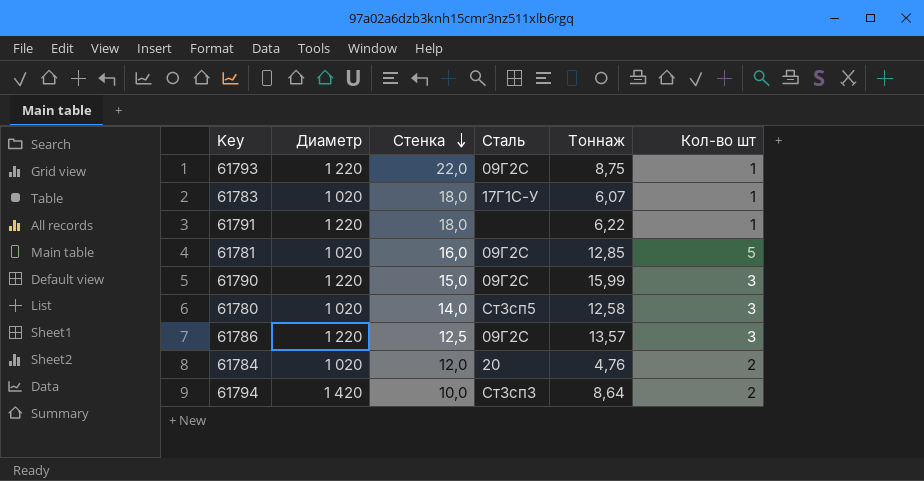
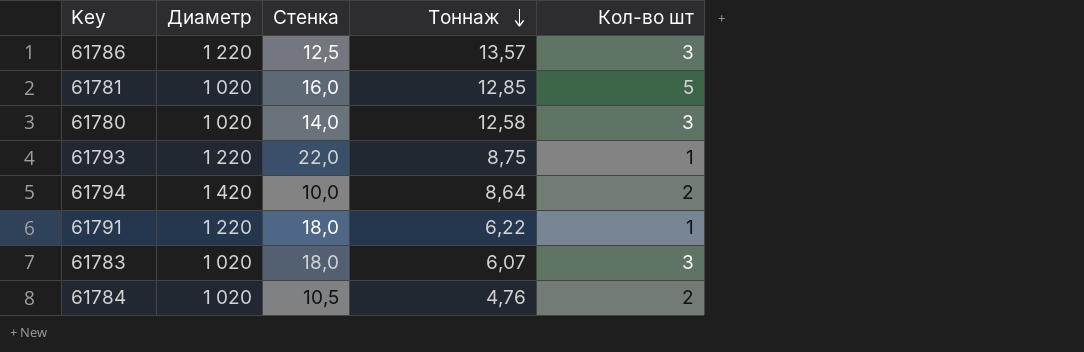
row order: Стенка descending -> Тоннаж descending
column Сталь | position: 4 -> none
row 61790: 1 220 | 15,0 | 09Г2С | 15,99 | 3 -> none
61783 | Кол-во шт: 1 -> 3
61784 | Стенка: 12,0 -> 10,5

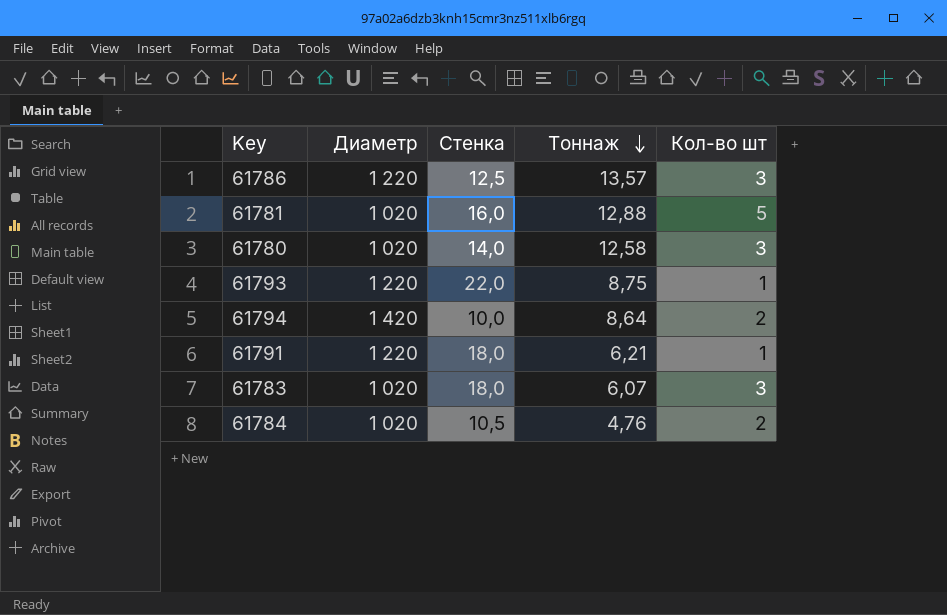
61781 | Тоннаж: 12,85 -> 12,88
61791 | Тоннаж: 6,22 -> 6,21

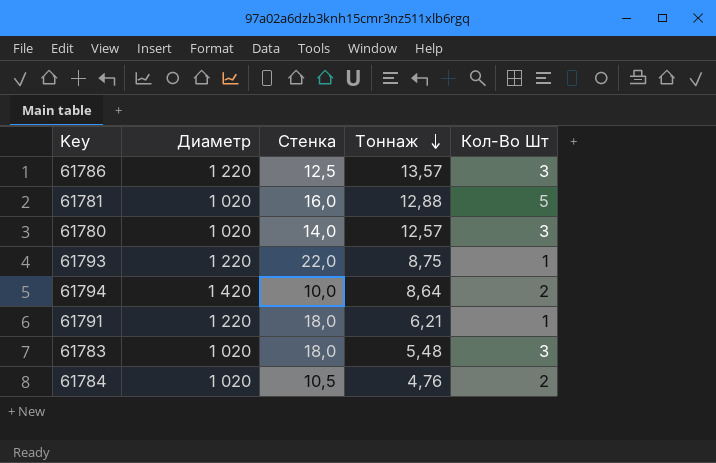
column name: Кол-во шт -> Кол-Во Шт
61780 | Тоннаж: 12,58 -> 12,57
61783 | Тоннаж: 6,07 -> 5,48

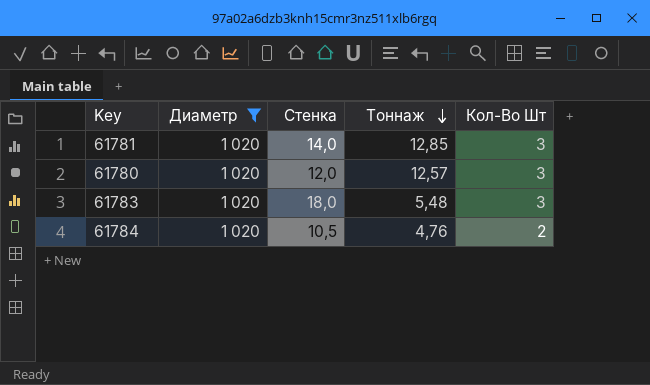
filter: none -> Диаметр = 1 020
61781 | Стенка: 16,0 -> 14,0
61781 | Тоннаж: 12,88 -> 12,85
61781 | Кол-Во Шт: 5 -> 3
61780 | Стенка: 14,0 -> 12,0

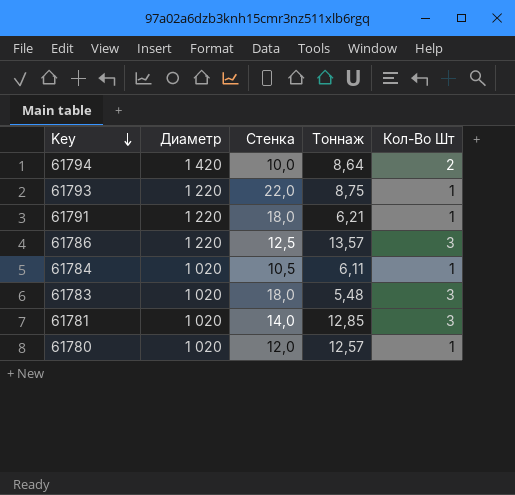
filter: Диаметр = 1 020 -> none
row order: Тоннаж descending -> Key descending
61784 | Тоннаж: 4,76 -> 6,11
61784 | Кол-Во Шт: 2 -> 1
61780 | Кол-Во Шт: 3 -> 1

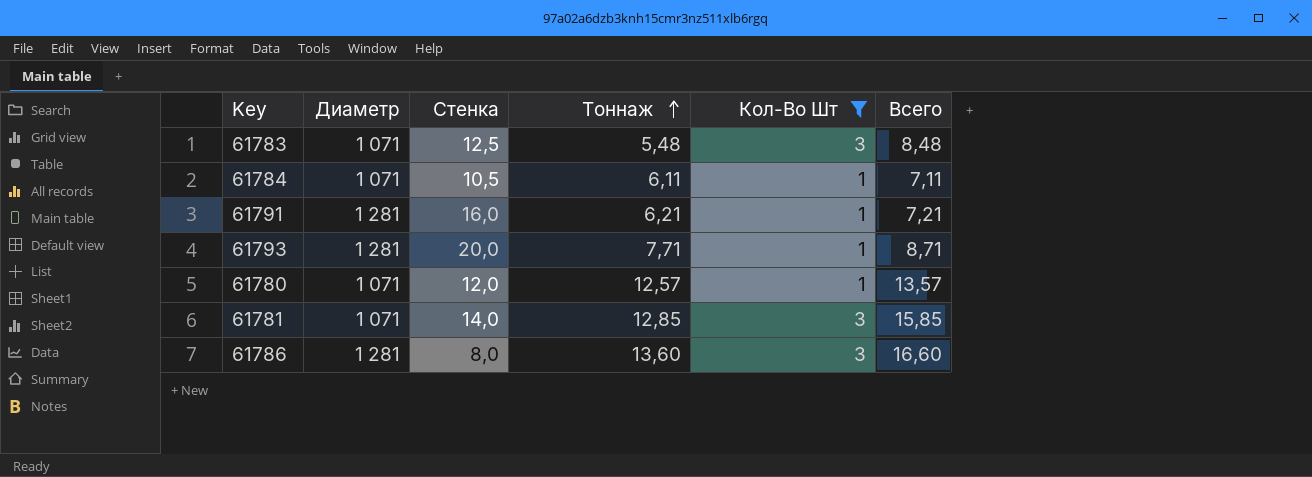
filter: none -> Кол-Во Шт != 2
row order: Key descending -> Тоннаж ascending
column Всего | formula: none -> [Тоннаж] + [Кол-Во Шт]
61783 | Диаметр: 1 020 -> 1 071
61783 | Стенка: 18,0 -> 12,5
61784 | Диаметр: 1 020 -> 1 071
61791 | Диаметр: 1 220 -> 1 281
61791 | Стенка: 18,0 -> 16,0
61793 | Диаметр: 1 220 -> 1 281
61793 | Стенка: 22,0 -> 20,0
61793 | Тоннаж: 8,75 -> 7,71
61780 | Диаметр: 1 020 -> 1 071
61781 | Диаметр: 1 020 -> 1 071
61786 | Диаметр: 1 220 -> 1 281
61786 | Стенка: 12,5 -> 8,0
61786 | Тоннаж: 13,57 -> 13,60

